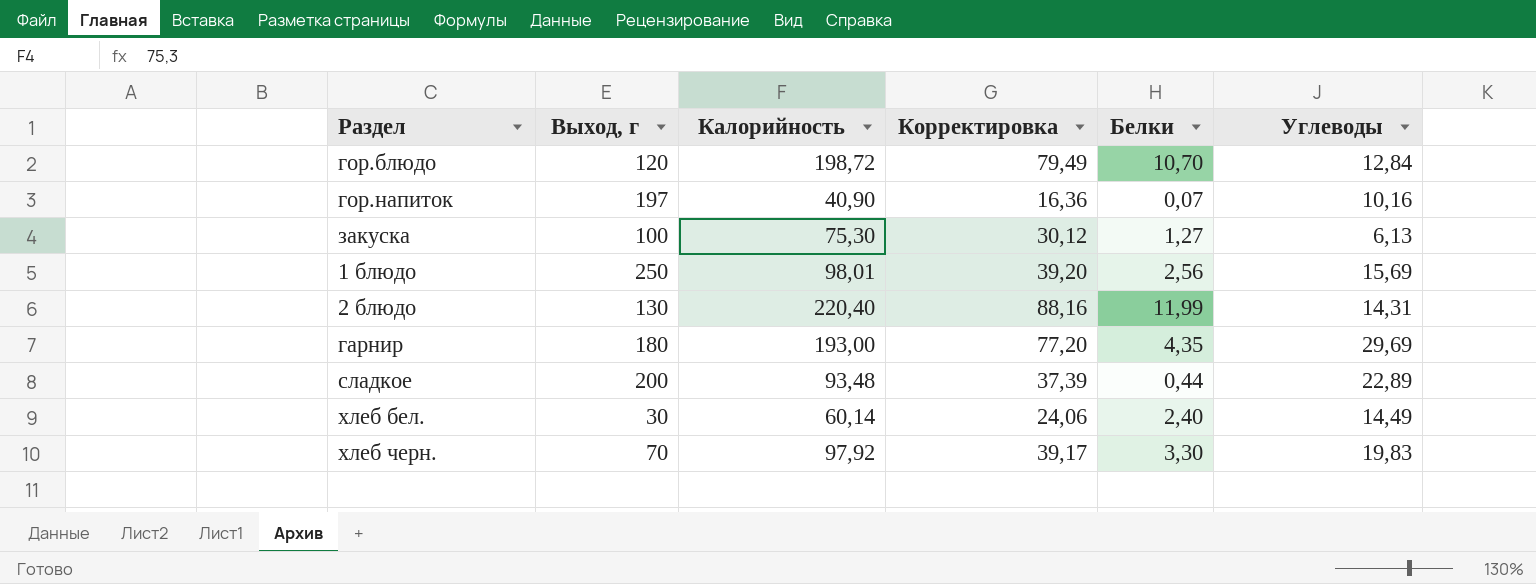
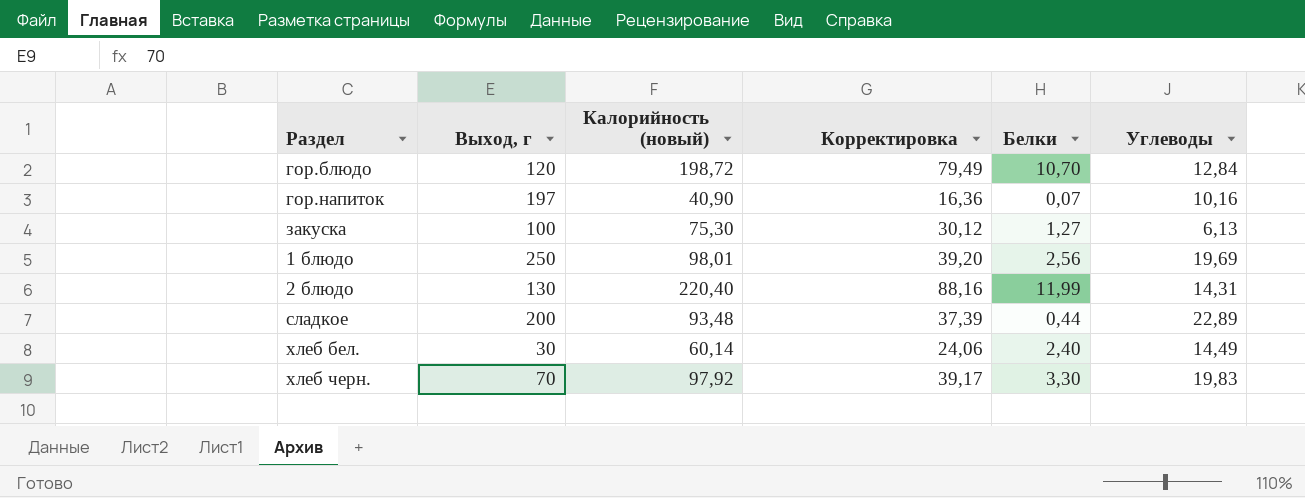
column name: Калорийность -> Калорийность (новый)
row гарнир: 180 | 193,00 | 77,20 | 4,35 | 29,69 -> none
1 блюдо | Углеводы: 15,69 -> 19,69

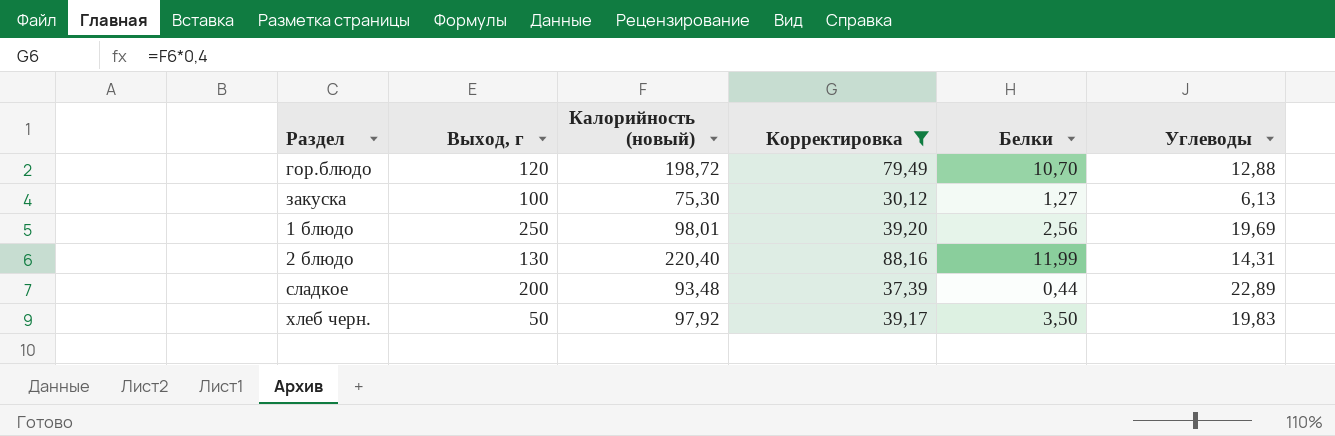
filter: none -> Корректировка >= 30,12
гор.блюдо | Углеводы: 12,84 -> 12,88
хлеб черн. | Выход, г: 70 -> 50
хлеб черн. | Белки: 3,30 -> 3,50

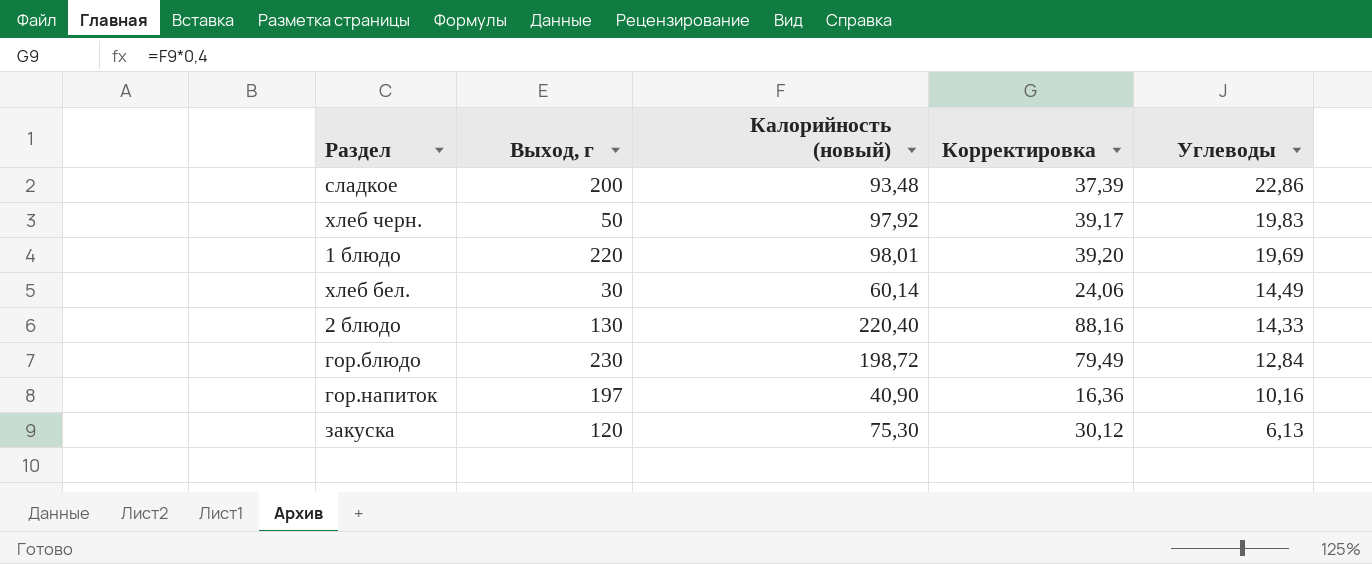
filter: Корректировка >= 30,12 -> none
row order: none -> Углеводы descending
column Белки | position: 5 -> none
сладкое | Углеводы: 22,89 -> 22,86
1 блюдо | Выход, г: 250 -> 220
2 блюдо | Углеводы: 14,31 -> 14,33
гор.блюдо | Выход, г: 120 -> 230
гор.блюдо | Углеводы: 12,88 -> 12,84
закуска | Выход, г: 100 -> 120

